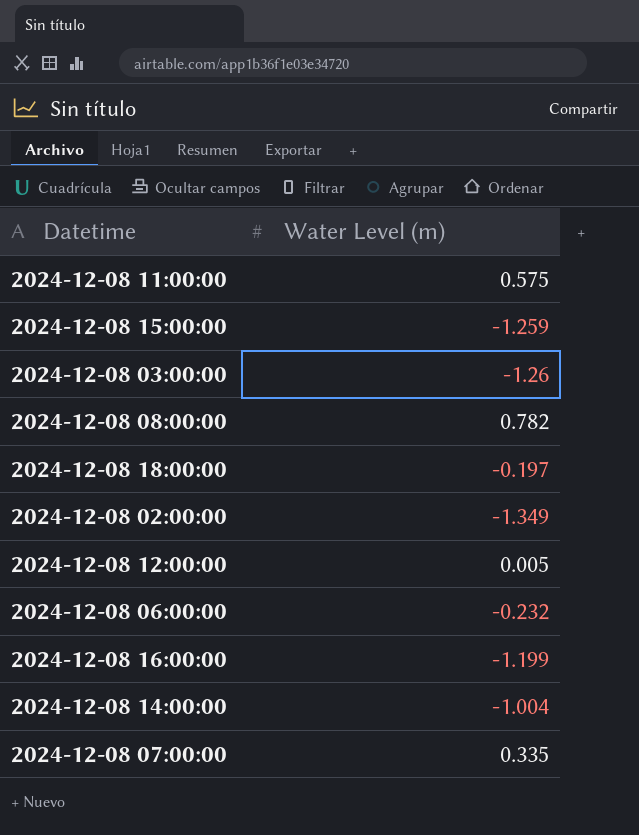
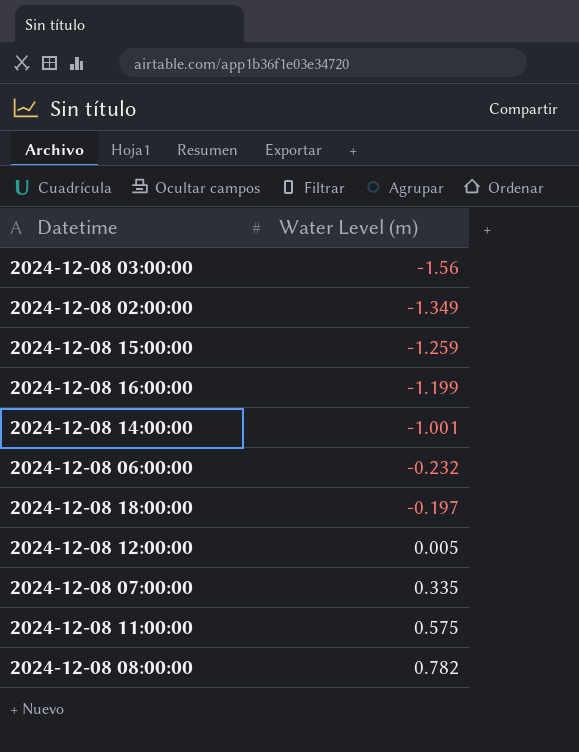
row order: none -> Water Level (m) ascending
2024-12-08 03:00:00 | Water Level (m): -1.26 -> -1.56
2024-12-08 14:00:00 | Water Level (m): -1.004 -> -1.001

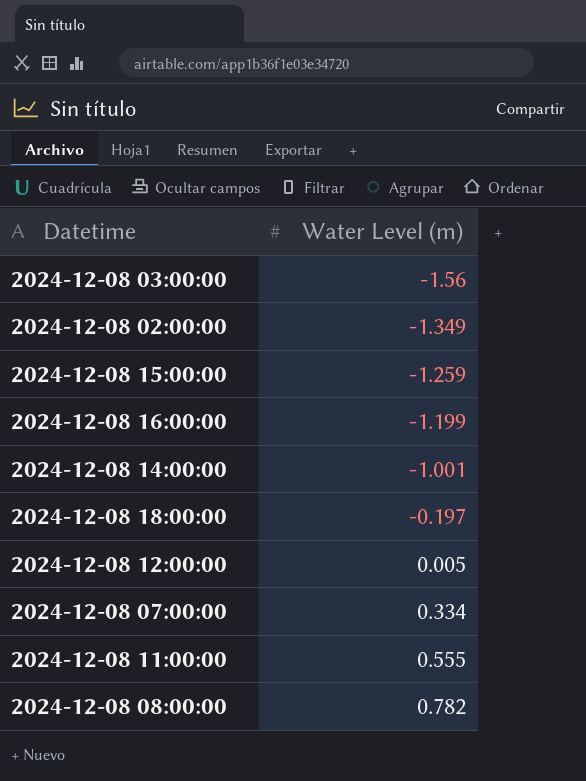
row 2024-12-08 06:00:00: -0.232 -> none
2024-12-08 07:00:00 | Water Level (m): 0.335 -> 0.334
2024-12-08 11:00:00 | Water Level (m): 0.575 -> 0.555

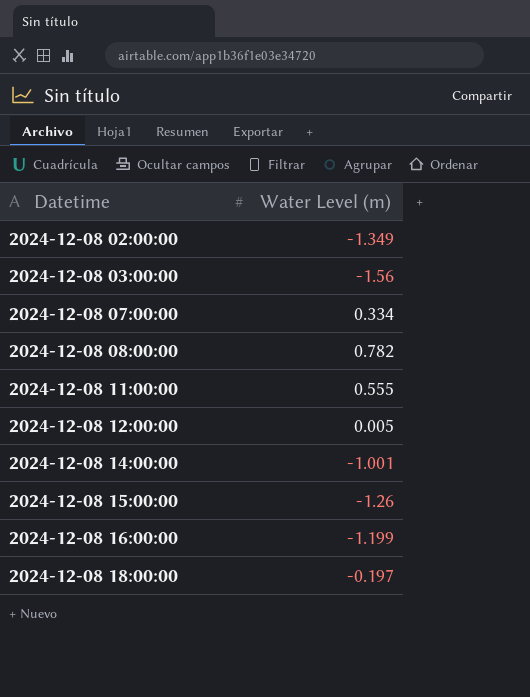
row order: Water Level (m) ascending -> Datetime ascending
2024-12-08 15:00:00 | Water Level (m): -1.259 -> -1.26

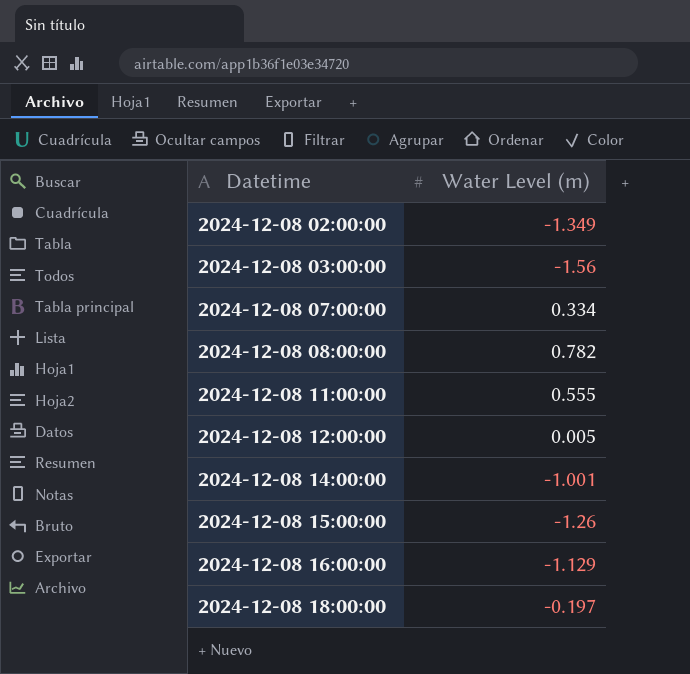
2024-12-08 16:00:00 | Water Level (m): -1.199 -> -1.129

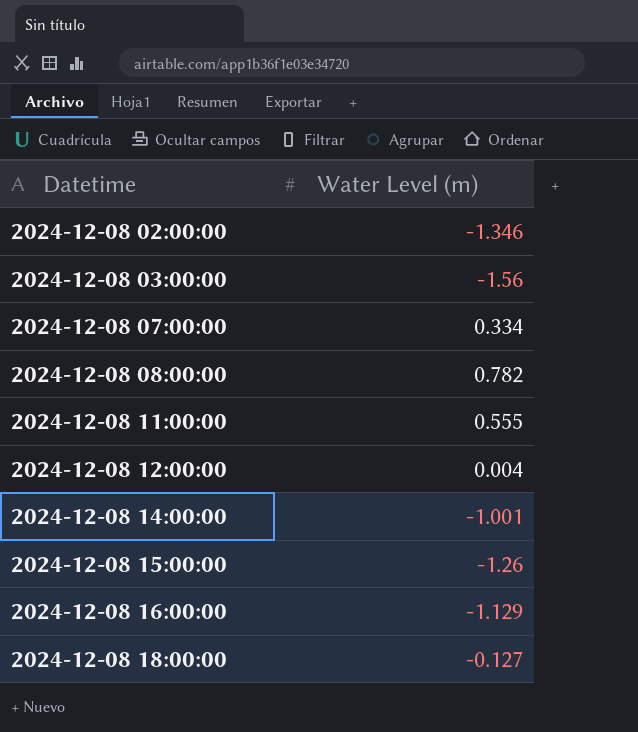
2024-12-08 02:00:00 | Water Level (m): -1.349 -> -1.346
2024-12-08 12:00:00 | Water Level (m): 0.005 -> 0.004
2024-12-08 18:00:00 | Water Level (m): -0.197 -> -0.127

